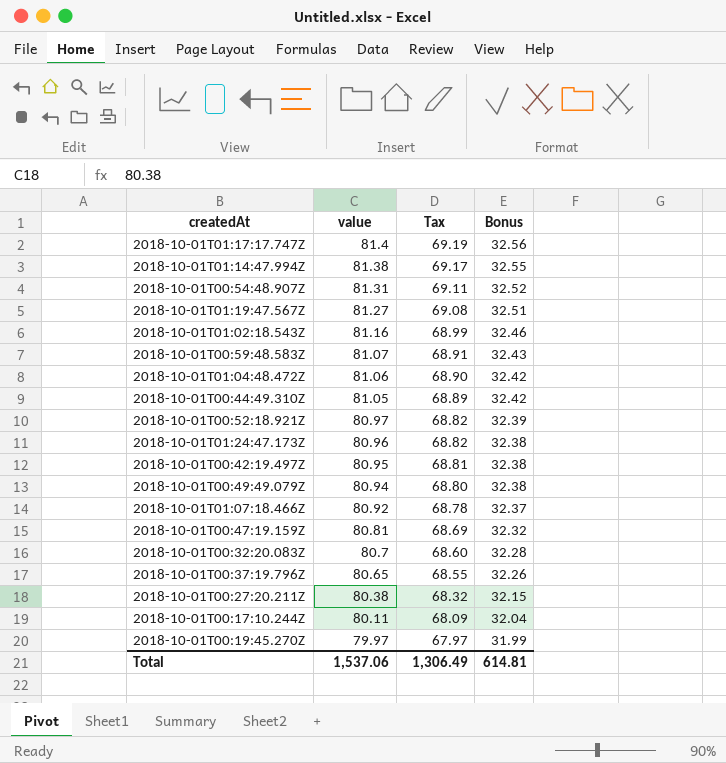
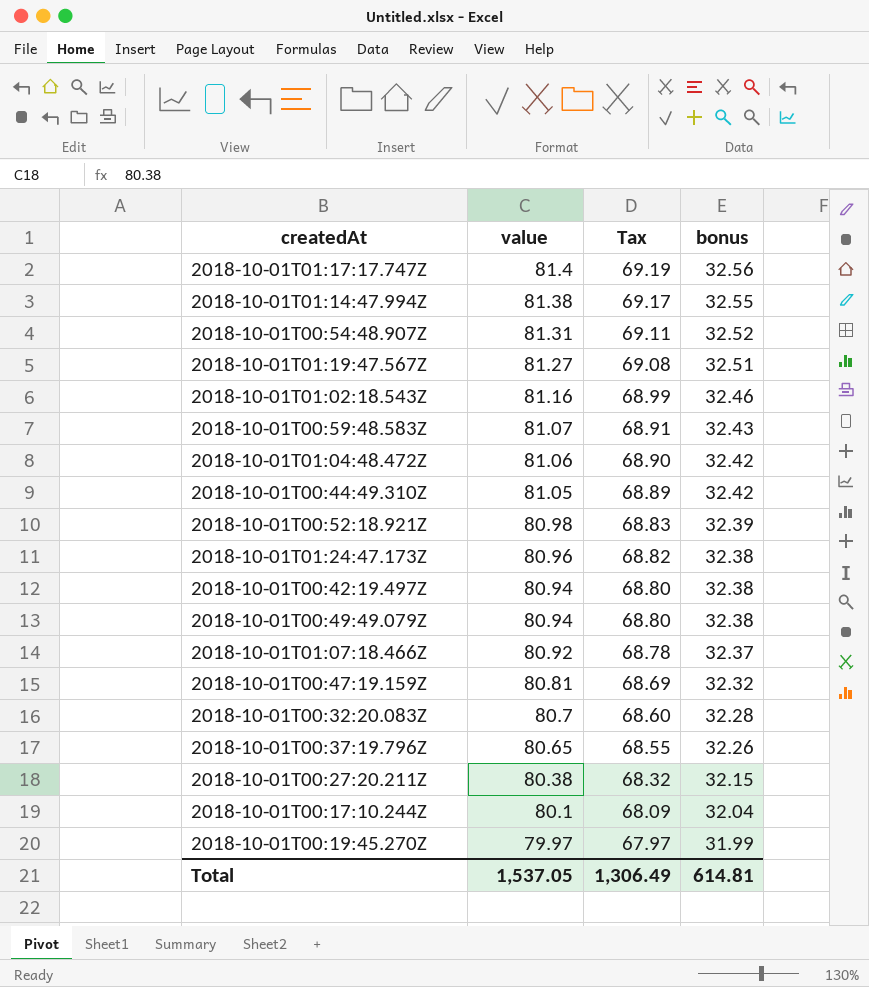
column name: Bonus -> bonus
2018-10-01T00:52:18.921Z | value: 80.97 -> 80.98
2018-10-01T00:52:18.921Z | Tax: 68.82 -> 68.83
2018-10-01T00:42:19.497Z | value: 80.95 -> 80.94
2018-10-01T00:42:19.497Z | Tax: 68.81 -> 68.80
2018-10-01T00:17:10.244Z | value: 80.11 -> 80.1
Total | value: 1,537.06 -> 1,537.05

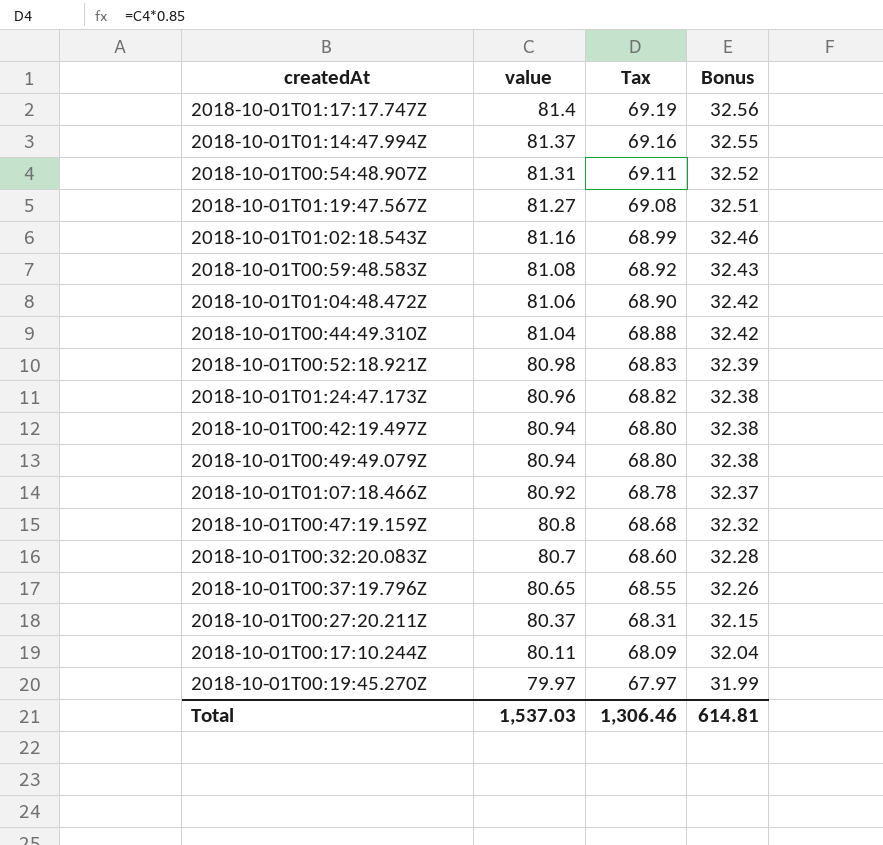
column name: bonus -> Bonus
2018-10-01T01:14:47.994Z | value: 81.38 -> 81.37
2018-10-01T01:14:47.994Z | Tax: 69.17 -> 69.16
2018-10-01T00:59:48.583Z | value: 81.07 -> 81.08
2018-10-01T00:59:48.583Z | Tax: 68.91 -> 68.92
2018-10-01T00:44:49.310Z | value: 81.05 -> 81.04
2018-10-01T00:44:49.310Z | Tax: 68.89 -> 68.88
2018-10-01T00:47:19.159Z | value: 80.81 -> 80.8
2018-10-01T00:47:19.159Z | Tax: 68.69 -> 68.68
2018-10-01T00:27:20.211Z | value: 80.38 -> 80.37
2018-10-01T00:27:20.211Z | Tax: 68.32 -> 68.31
2018-10-01T00:17:10.244Z | value: 80.1 -> 80.11
Total | value: 1,537.05 -> 1,537.03
Total | Tax: 1,306.49 -> 1,306.46

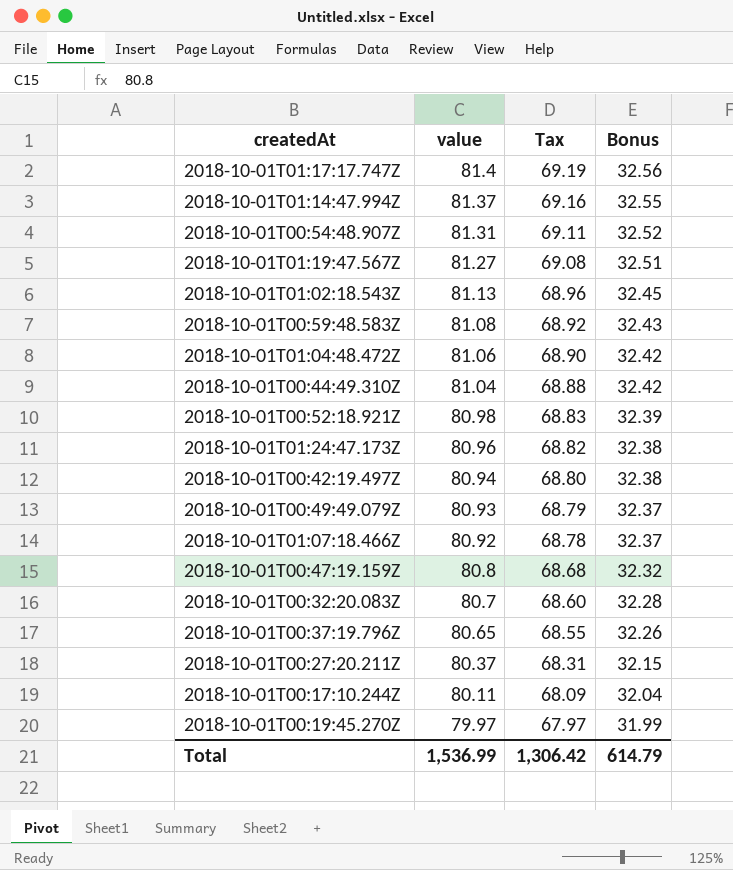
2018-10-01T01:02:18.543Z | value: 81.16 -> 81.13
2018-10-01T01:02:18.543Z | Tax: 68.99 -> 68.96
2018-10-01T01:02:18.543Z | Bonus: 32.46 -> 32.45
2018-10-01T00:49:49.079Z | value: 80.94 -> 80.93
2018-10-01T00:49:49.079Z | Tax: 68.80 -> 68.79
2018-10-01T00:49:49.079Z | Bonus: 32.38 -> 32.37
Total | value: 1,537.03 -> 1,536.99
Total | Tax: 1,306.46 -> 1,306.42
Total | Bonus: 614.81 -> 614.79

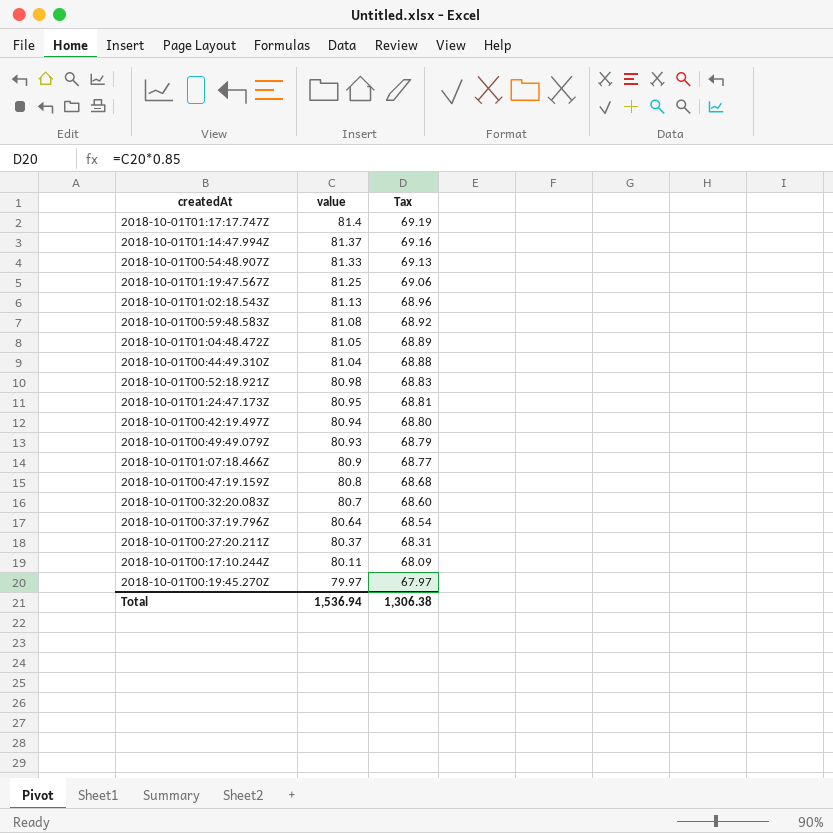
column Bonus | formula: [value] * 0.4 -> none
2018-10-01T00:54:48.907Z | value: 81.31 -> 81.33
2018-10-01T00:54:48.907Z | Tax: 69.11 -> 69.13
2018-10-01T01:19:47.567Z | value: 81.27 -> 81.25
2018-10-01T01:19:47.567Z | Tax: 69.08 -> 69.06
2018-10-01T01:04:48.472Z | value: 81.06 -> 81.05
2018-10-01T01:04:48.472Z | Tax: 68.90 -> 68.89
2018-10-01T01:24:47.173Z | value: 80.96 -> 80.95
2018-10-01T01:24:47.173Z | Tax: 68.82 -> 68.81
2018-10-01T01:07:18.466Z | value: 80.92 -> 80.9
2018-10-01T01:07:18.466Z | Tax: 68.78 -> 68.77
2018-10-01T00:37:19.796Z | value: 80.65 -> 80.64
2018-10-01T00:37:19.796Z | Tax: 68.55 -> 68.54
Total | value: 1,536.99 -> 1,536.94
Total | Tax: 1,306.42 -> 1,306.38

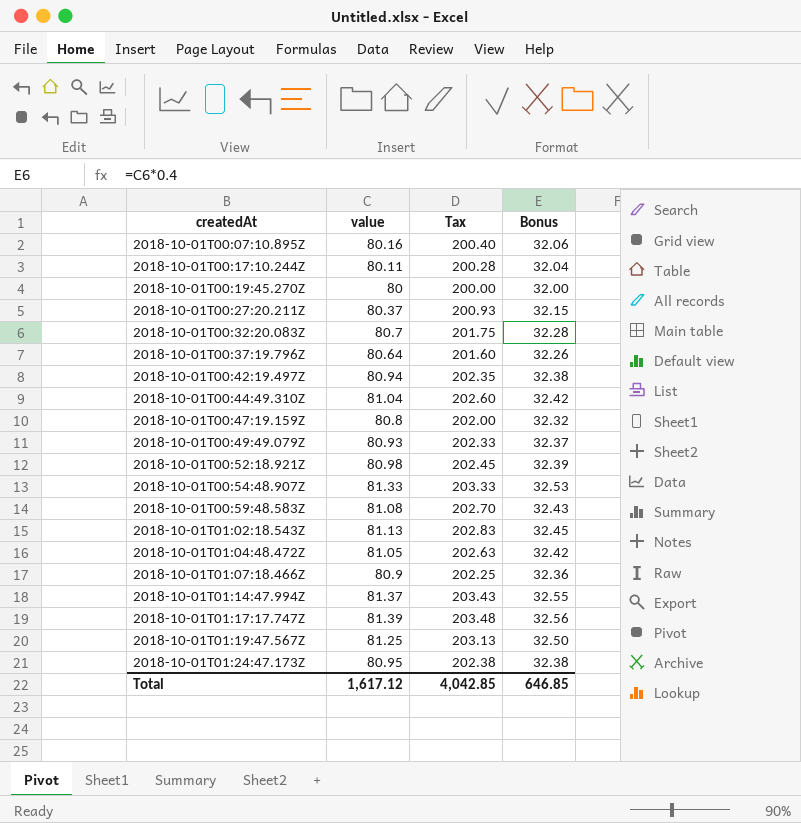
row order: value descending -> createdAt ascending
column Tax | formula: [value] * 0.85 -> [value] * 2.5
column Bonus | formula: none -> [value] * 0.4
row 2018-10-01T00:07:10.895Z: none -> 80.16 | 200.40 | 32.06
2018-10-01T00:19:45.270Z | value: 79.97 -> 80
2018-10-01T01:17:17.747Z | value: 81.4 -> 81.39
Total | value: 1,536.94 -> 1,617.12
Total | Tax: 1,306.38 -> 4,042.85

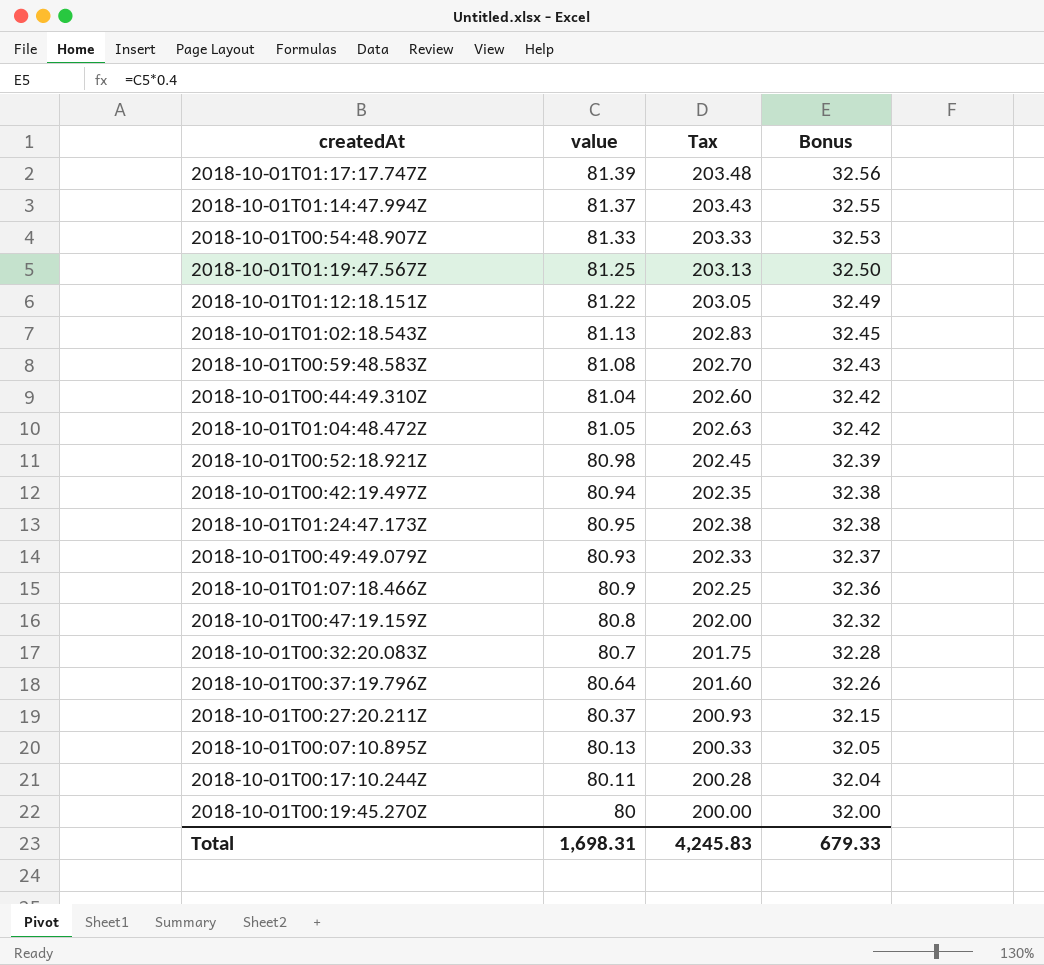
row order: createdAt ascending -> Bonus descending
row 2018-10-01T01:12:18.151Z: none -> 81.22 | 203.05 | 32.49
2018-10-01T00:07:10.895Z | value: 80.16 -> 80.13
2018-10-01T00:07:10.895Z | Tax: 200.40 -> 200.33
2018-10-01T00:07:10.895Z | Bonus: 32.06 -> 32.05
Total | value: 1,617.12 -> 1,698.31
Total | Tax: 4,042.85 -> 4,245.83
Total | Bonus: 646.85 -> 679.33

